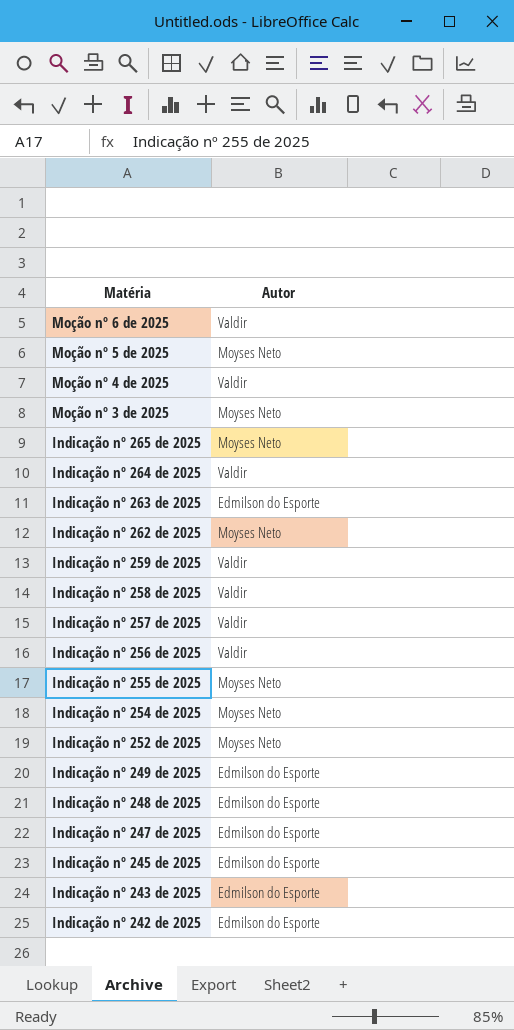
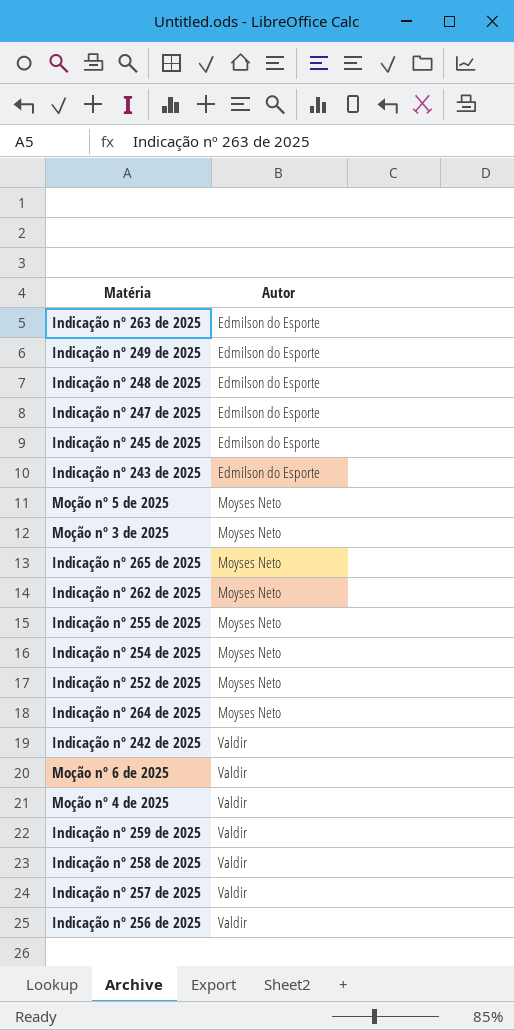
row order: Matéria descending -> Autor ascending
Indicação nº 264 de 2025 | Autor: Valdir -> Moyses Neto
Indicação nº 242 de 2025 | Autor: Edmilson do Esporte -> Valdir

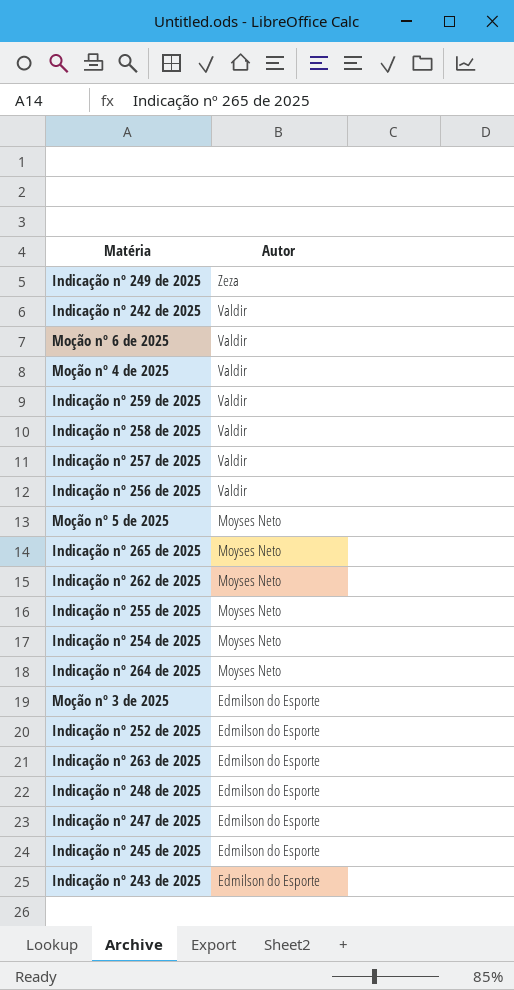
row order: Autor ascending -> Autor descending
Indicação nº 249 de 2025 | Autor: Edmilson do Esporte -> Zeza
Moção nº 3 de 2025 | Autor: Moyses Neto -> Edmilson do Esporte
Indicação nº 252 de 2025 | Autor: Moyses Neto -> Edmilson do Esporte

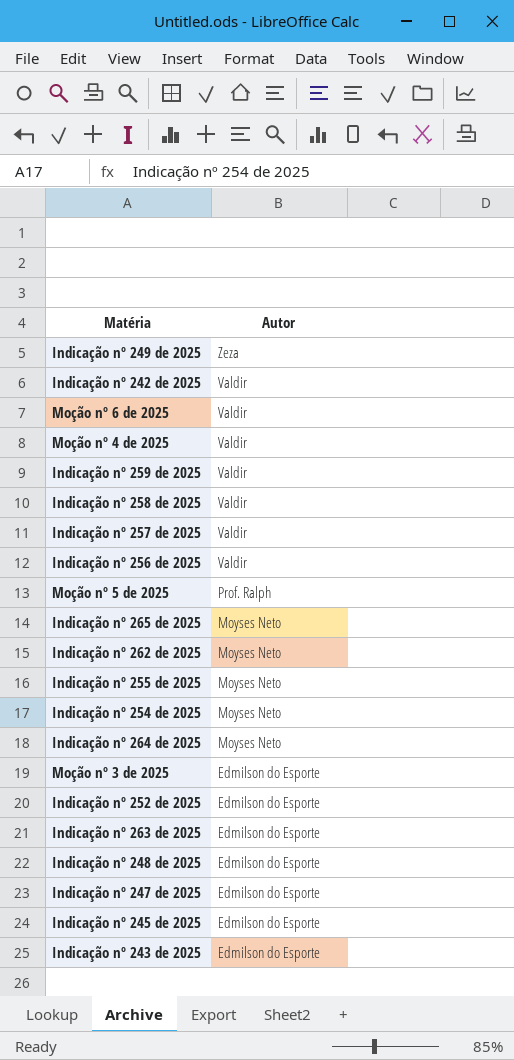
Moção nº 5 de 2025 | Autor: Moyses Neto -> Prof. Ralph

